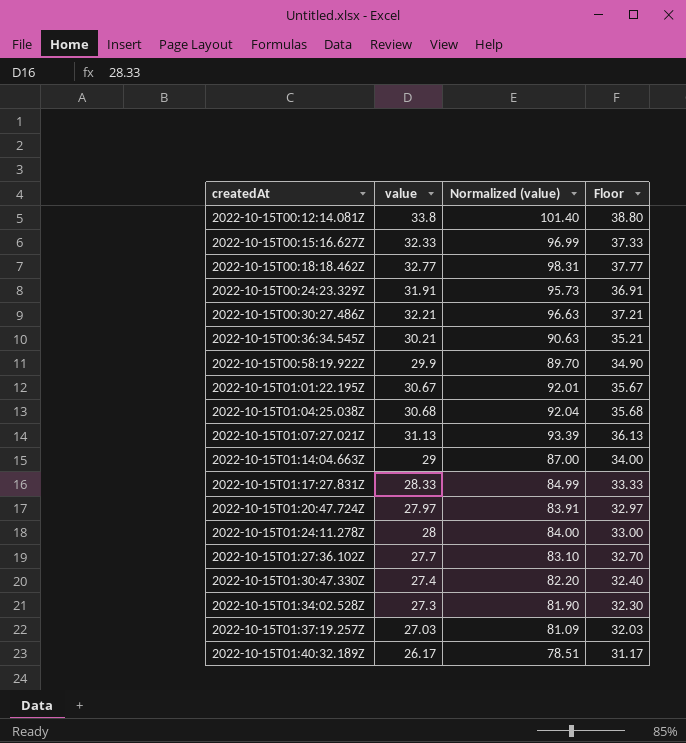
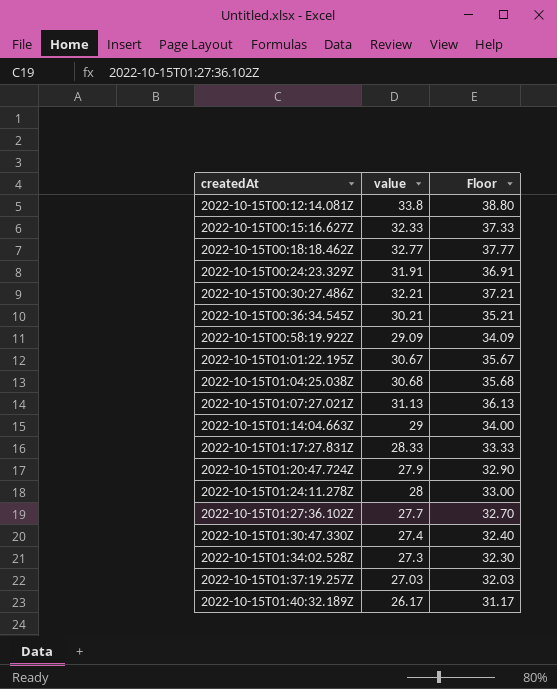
column Normalized (value) | formula: [value] * 3 -> none
2022-10-15T00:58:19.922Z | value: 29.9 -> 29.09
2022-10-15T00:58:19.922Z | Floor: 34.90 -> 34.09
2022-10-15T01:20:47.724Z | value: 27.97 -> 27.9
2022-10-15T01:20:47.724Z | Floor: 32.97 -> 32.90

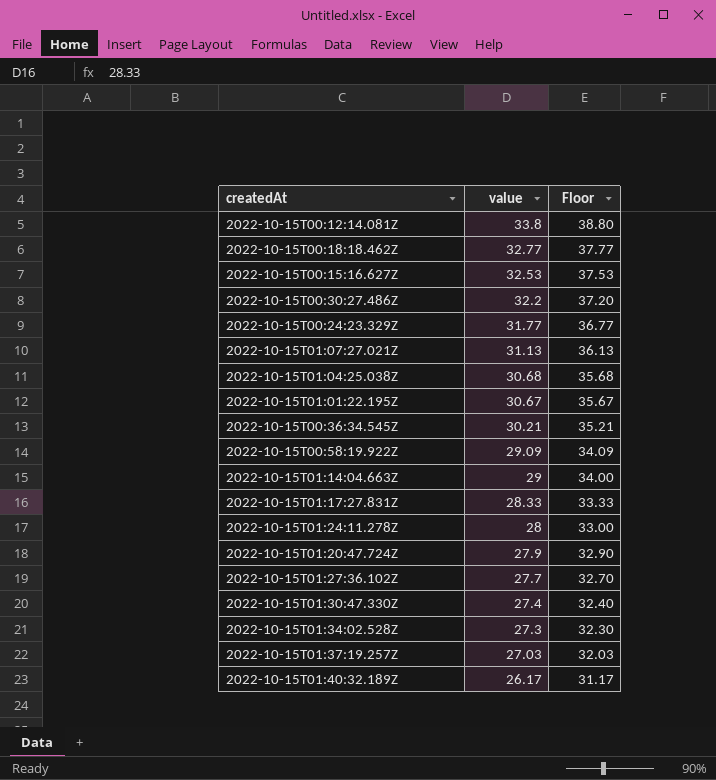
row order: createdAt ascending -> value descending
2022-10-15T00:15:16.627Z | value: 32.33 -> 32.53
2022-10-15T00:15:16.627Z | Floor: 37.33 -> 37.53
2022-10-15T00:30:27.486Z | value: 32.21 -> 32.2
2022-10-15T00:30:27.486Z | Floor: 37.21 -> 37.20
2022-10-15T00:24:23.329Z | value: 31.91 -> 31.77
2022-10-15T00:24:23.329Z | Floor: 36.91 -> 36.77

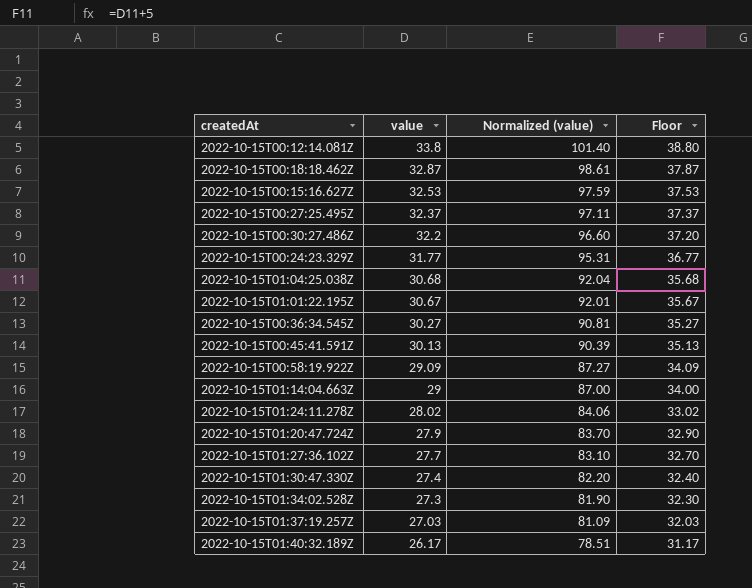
column Normalized (value) | formula: none -> [value] * 3
row 2022-10-15T01:07:27.021Z: 31.13 | 36.13 -> none
row 2022-10-15T01:17:27.831Z: 28.33 | 33.33 -> none
2022-10-15T00:18:18.462Z | value: 32.77 -> 32.87
2022-10-15T00:18:18.462Z | Floor: 37.77 -> 37.87
row 2022-10-15T00:27:25.495Z: none -> 32.37 | 97.11 | 37.37
2022-10-15T00:36:34.545Z | value: 30.21 -> 30.27
2022-10-15T00:36:34.545Z | Floor: 35.21 -> 35.27
row 2022-10-15T00:45:41.591Z: none -> 30.13 | 90.39 | 35.13
2022-10-15T01:24:11.278Z | value: 28 -> 28.02
2022-10-15T01:24:11.278Z | Floor: 33.00 -> 33.02

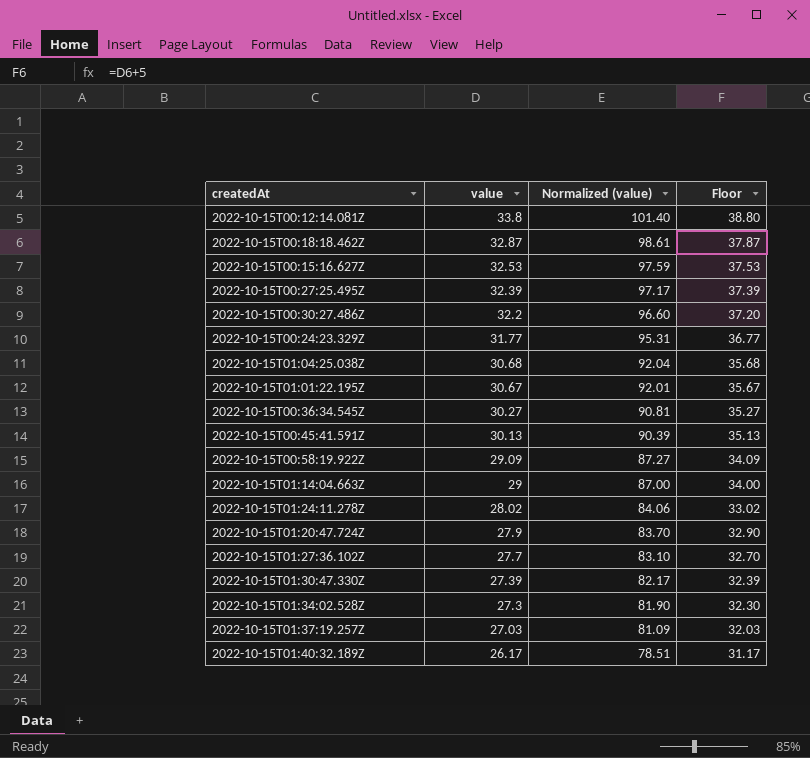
2022-10-15T00:27:25.495Z | value: 32.37 -> 32.39
2022-10-15T00:27:25.495Z | Normalized (value): 97.11 -> 97.17
2022-10-15T00:27:25.495Z | Floor: 37.37 -> 37.39
2022-10-15T01:30:47.330Z | value: 27.4 -> 27.39
2022-10-15T01:30:47.330Z | Normalized (value): 82.20 -> 82.17
2022-10-15T01:30:47.330Z | Floor: 32.40 -> 32.39

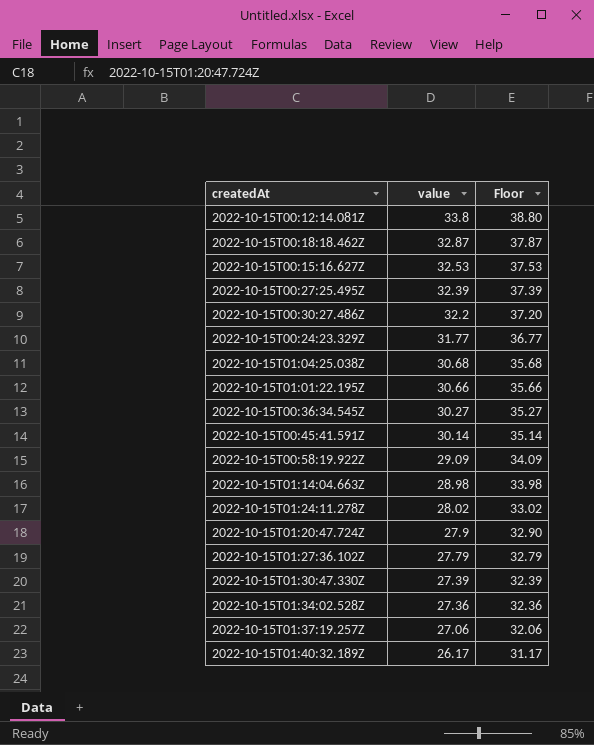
column Normalized (value) | formula: [value] * 3 -> none
2022-10-15T01:01:22.195Z | value: 30.67 -> 30.66
2022-10-15T01:01:22.195Z | Floor: 35.67 -> 35.66
2022-10-15T00:45:41.591Z | value: 30.13 -> 30.14
2022-10-15T00:45:41.591Z | Floor: 35.13 -> 35.14
2022-10-15T01:14:04.663Z | value: 29 -> 28.98
2022-10-15T01:14:04.663Z | Floor: 34.00 -> 33.98
2022-10-15T01:27:36.102Z | value: 27.7 -> 27.79
2022-10-15T01:27:36.102Z | Floor: 32.70 -> 32.79
2022-10-15T01:34:02.528Z | value: 27.3 -> 27.36
2022-10-15T01:34:02.528Z | Floor: 32.30 -> 32.36
2022-10-15T01:37:19.257Z | value: 27.03 -> 27.06
2022-10-15T01:37:19.257Z | Floor: 32.03 -> 32.06

